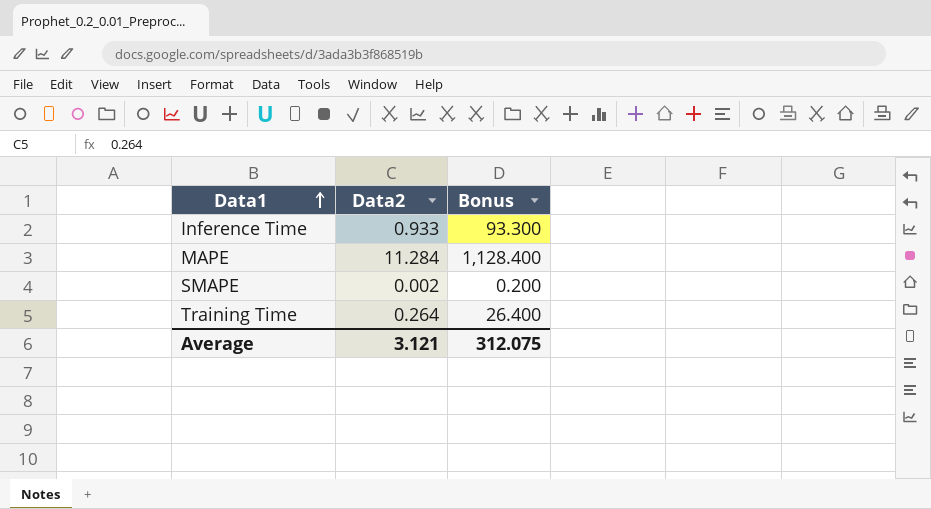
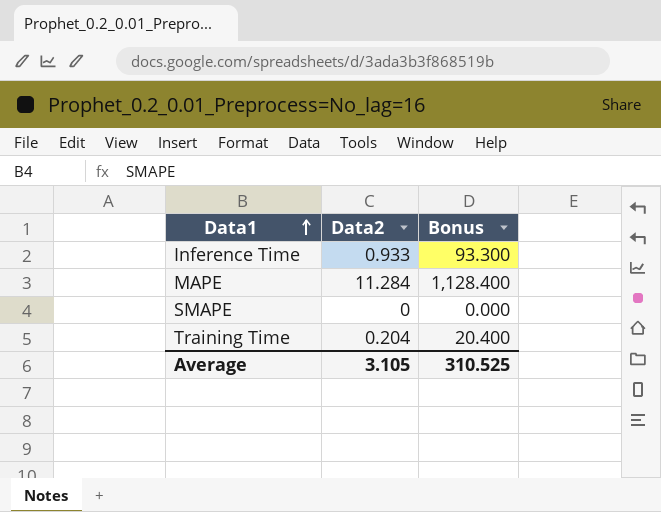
SMAPE | Data2: 0.002 -> 0
SMAPE | Bonus: 0.200 -> 0.000
Training Time | Data2: 0.264 -> 0.204
Training Time | Bonus: 26.400 -> 20.400
Average | Data2: 3.121 -> 3.105
Average | Bonus: 312.075 -> 310.525

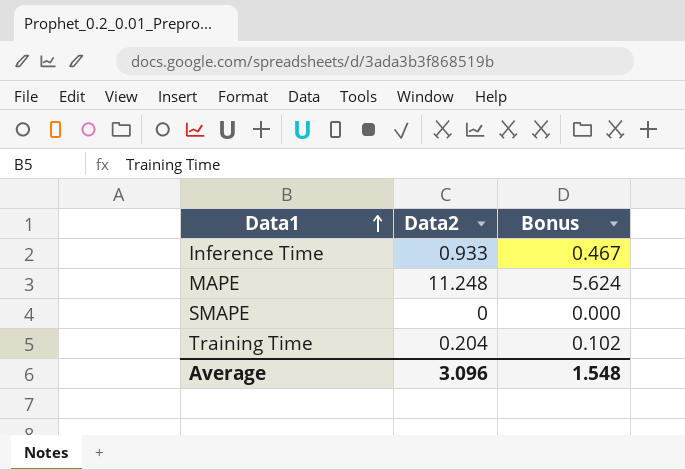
column Bonus | formula: [Data2] * 100 -> [Data2] * 0.5
MAPE | Data2: 11.284 -> 11.248
Average | Data2: 3.105 -> 3.096
Average | Bonus: 310.525 -> 1.548

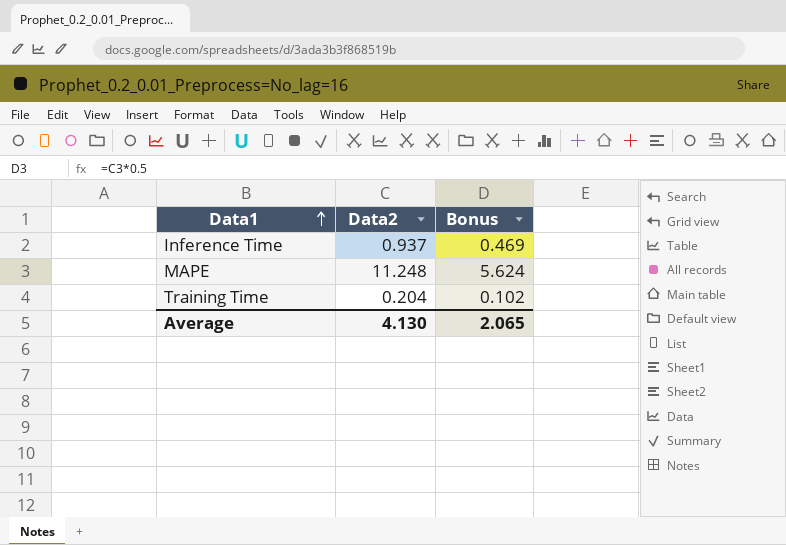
row SMAPE: 0 | 0.000 -> none
Inference Time | Data2: 0.933 -> 0.937
Inference Time | Bonus: 0.467 -> 0.469
Average | Data2: 3.096 -> 4.130
Average | Bonus: 1.548 -> 2.065

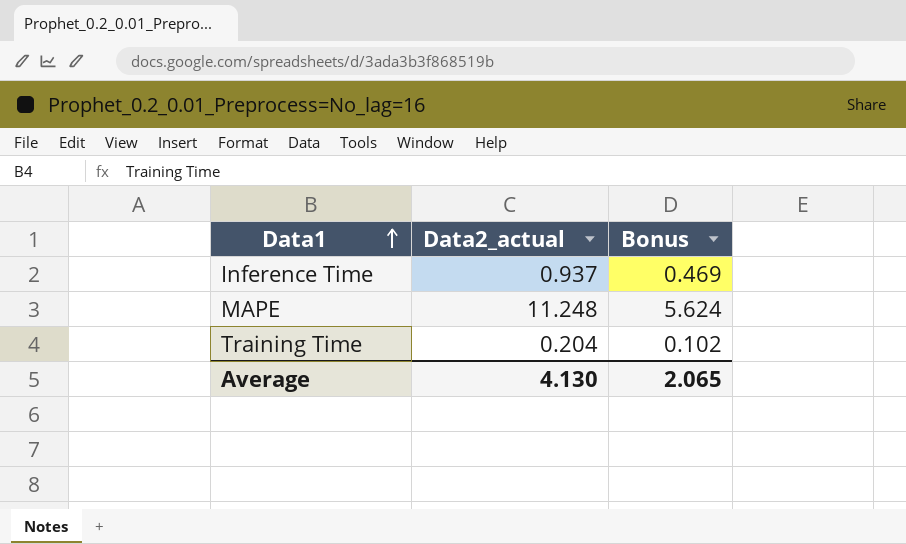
column name: Data2 -> Data2_actual

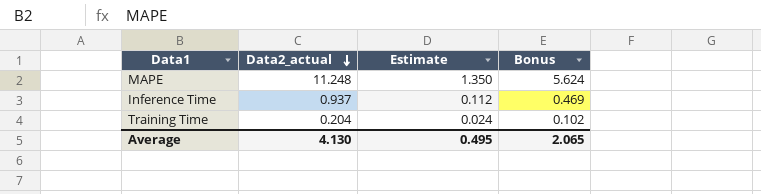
row order: Data1 ascending -> Data2_actual descending
column Estimate | formula: none -> [Data2_actual] * 0.12

